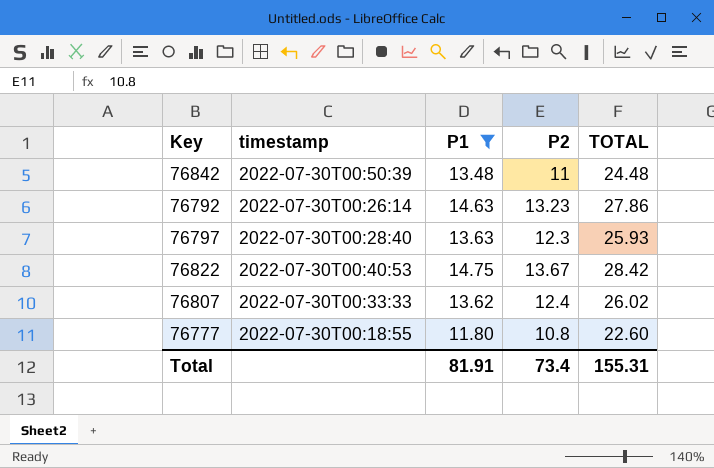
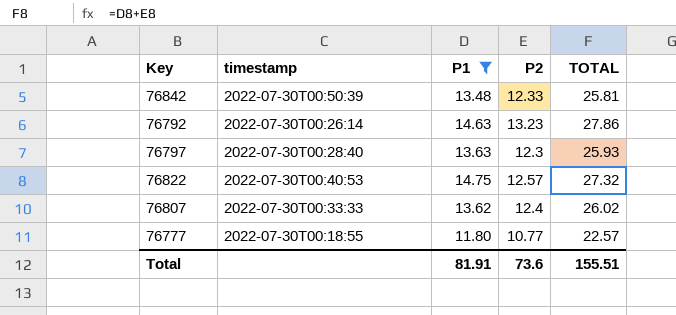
76842 | P2: 11 -> 12.33
76842 | TOTAL: 24.48 -> 25.81
76822 | P2: 13.67 -> 12.57
76822 | TOTAL: 28.42 -> 27.32
76777 | P2: 10.8 -> 10.77
76777 | TOTAL: 22.60 -> 22.57
Total | P2: 73.4 -> 73.6
Total | TOTAL: 155.31 -> 155.51

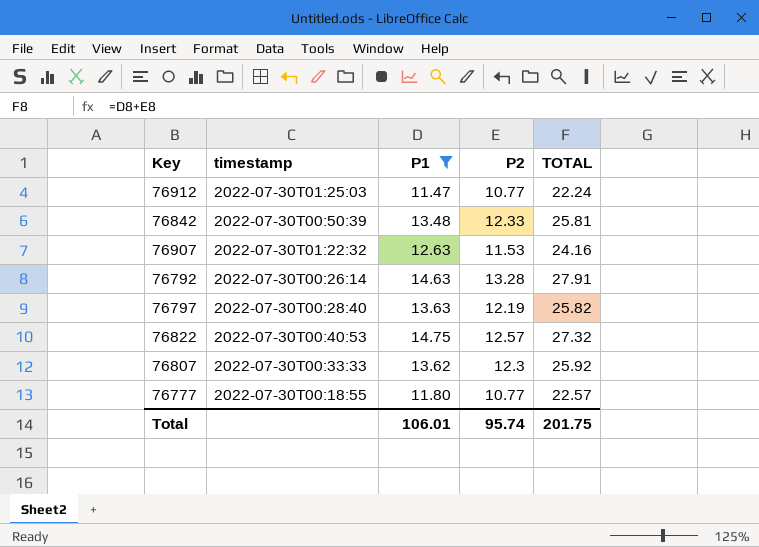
row 76912: none -> 2022-07-30T01:25:03 | 11.47 | 10.77 | 22.24
row 76907: none -> 2022-07-30T01:22:32 | 12.63 | 11.53 | 24.16
76792 | P2: 13.23 -> 13.28
76792 | TOTAL: 27.86 -> 27.91
76797 | P2: 12.3 -> 12.19
76797 | TOTAL: 25.93 -> 25.82
76807 | P2: 12.4 -> 12.3
76807 | TOTAL: 26.02 -> 25.92
Total | P1: 81.91 -> 106.01
Total | P2: 73.6 -> 95.74
Total | TOTAL: 155.51 -> 201.75

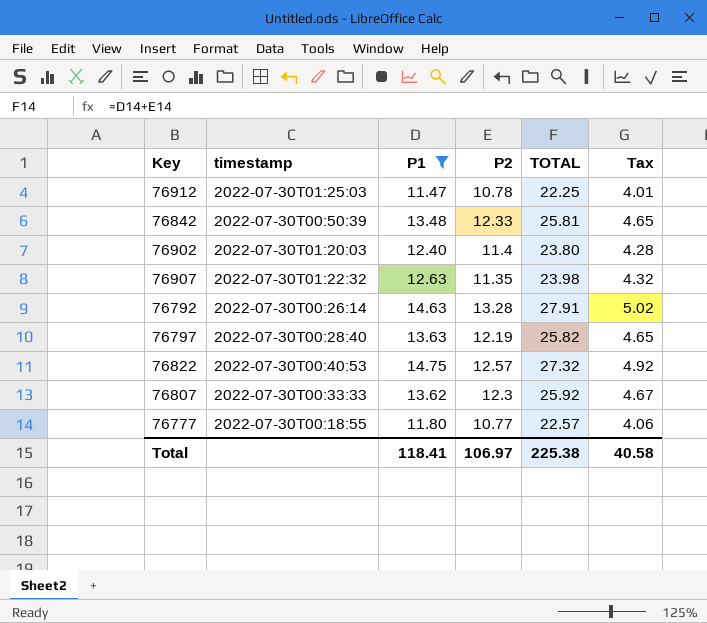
column Tax | formula: none -> [TOTAL] * 0.18
76912 | P2: 10.77 -> 10.78
76912 | TOTAL: 22.24 -> 22.25
row 76902: none -> 2022-07-30T01:20:03 | 12.40 | 11.4 | 23.80 | 4.28
76907 | P2: 11.53 -> 11.35
76907 | TOTAL: 24.16 -> 23.98
Total | P1: 106.01 -> 118.41
Total | P2: 95.74 -> 106.97
Total | TOTAL: 201.75 -> 225.38

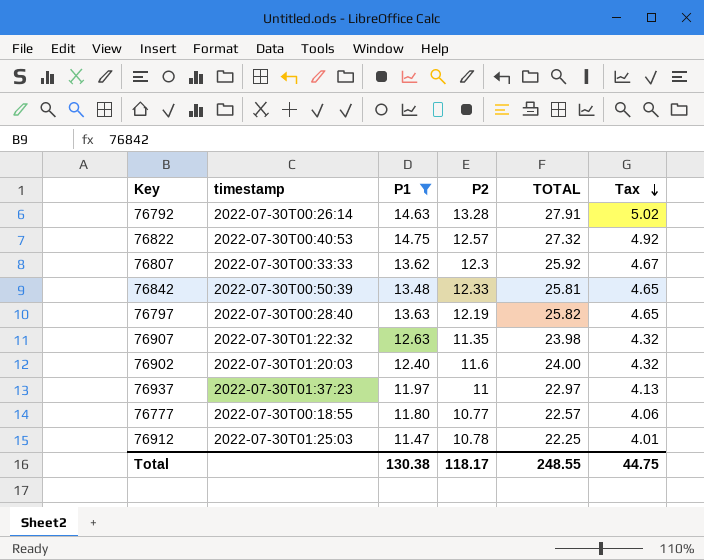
row order: none -> Tax descending
76902 | P2: 11.4 -> 11.6
76902 | TOTAL: 23.80 -> 24.00
76902 | Tax: 4.28 -> 4.32
row 76937: none -> 2022-07-30T01:37:23 | 11.97 | 11 | 22.97 | 4.13
Total | P1: 118.41 -> 130.38
Total | P2: 106.97 -> 118.17
Total | TOTAL: 225.38 -> 248.55
Total | Tax: 40.58 -> 44.75

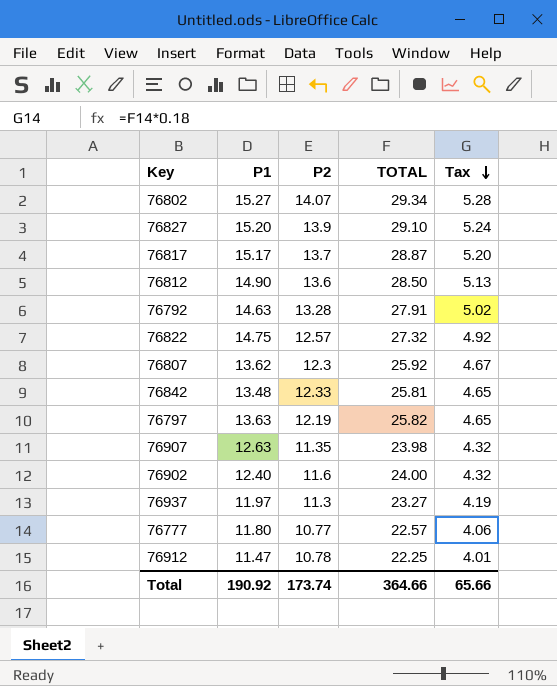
filter: P1 <= 14.75 -> none
column timestamp | position: 2 -> none
76937 | P2: 11 -> 11.3
76937 | TOTAL: 22.97 -> 23.27
76937 | Tax: 4.13 -> 4.19
Total | P1: 130.38 -> 190.92
Total | P2: 118.17 -> 173.74
Total | TOTAL: 248.55 -> 364.66
Total | Tax: 44.75 -> 65.66

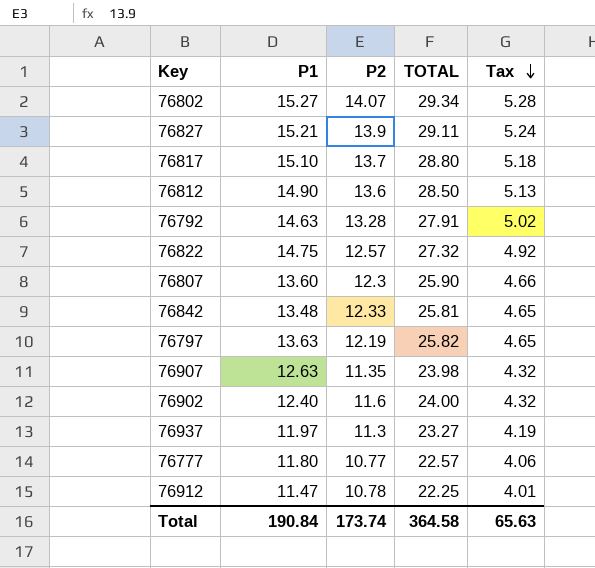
76827 | P1: 15.20 -> 15.21
76827 | TOTAL: 29.10 -> 29.11
76817 | P1: 15.17 -> 15.10
76817 | TOTAL: 28.87 -> 28.80
76817 | Tax: 5.20 -> 5.18
76807 | P1: 13.62 -> 13.60
76807 | TOTAL: 25.92 -> 25.90
76807 | Tax: 4.67 -> 4.66
Total | P1: 190.92 -> 190.84
Total | TOTAL: 364.66 -> 364.58
Total | Tax: 65.66 -> 65.63

